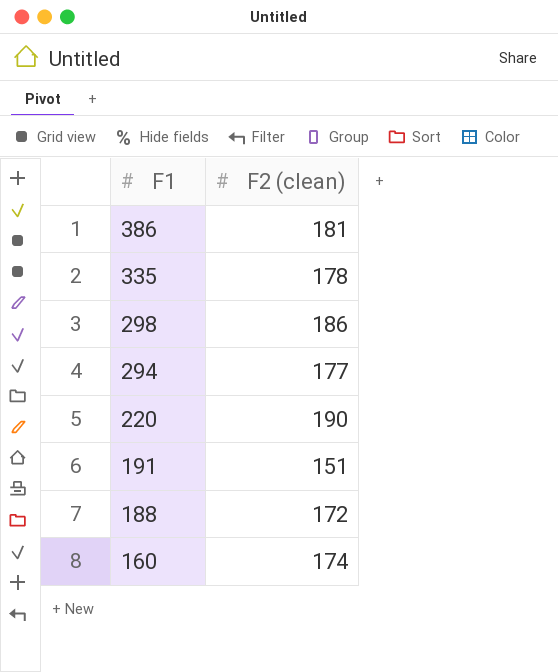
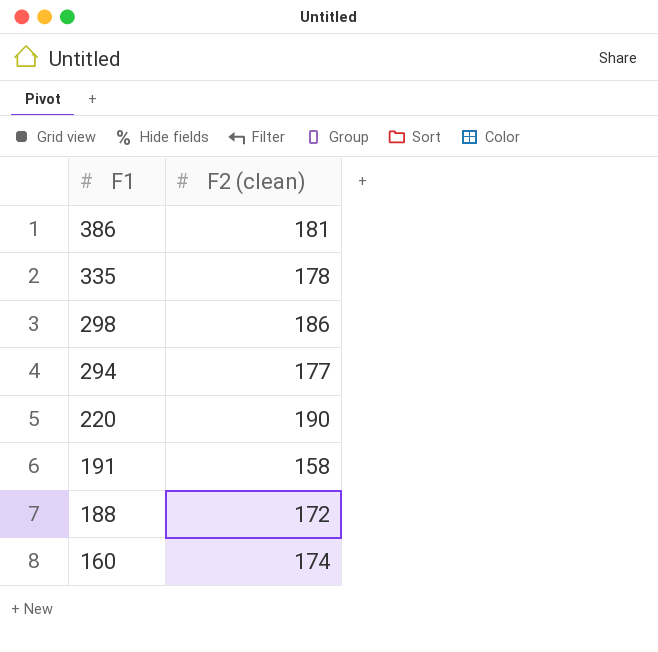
191 | F2 (clean): 151 -> 158

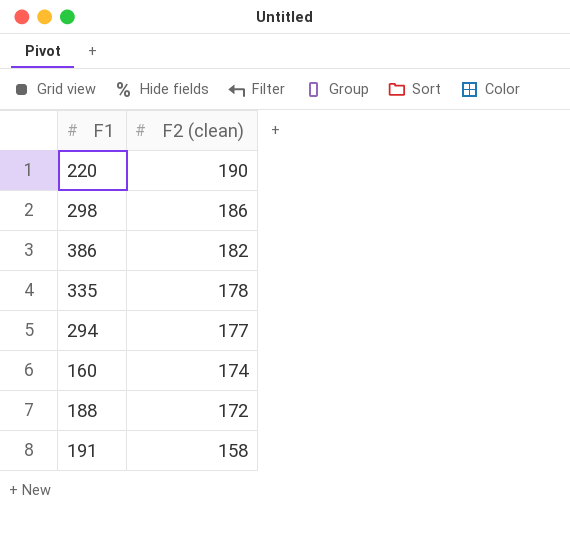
row order: F1 descending -> F2 (clean) descending
386 | F2 (clean): 181 -> 182

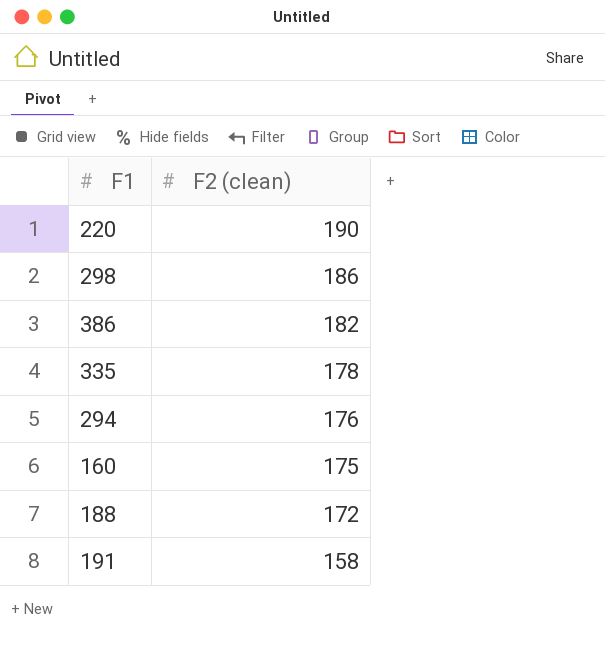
294 | F2 (clean): 177 -> 176
160 | F2 (clean): 174 -> 175

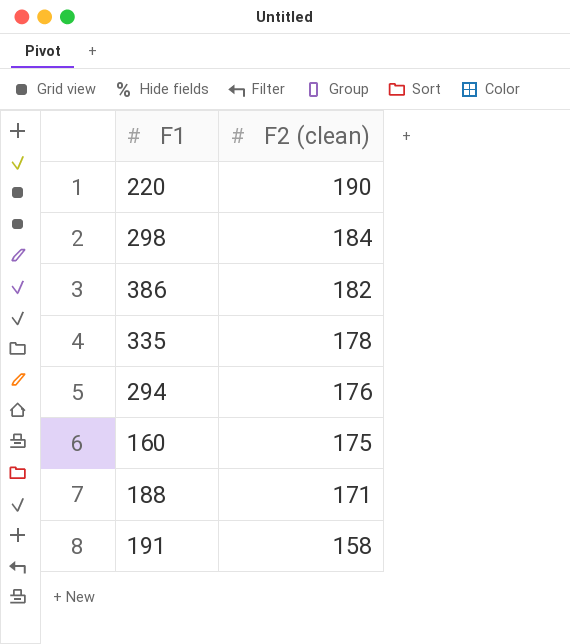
298 | F2 (clean): 186 -> 184
188 | F2 (clean): 172 -> 171

